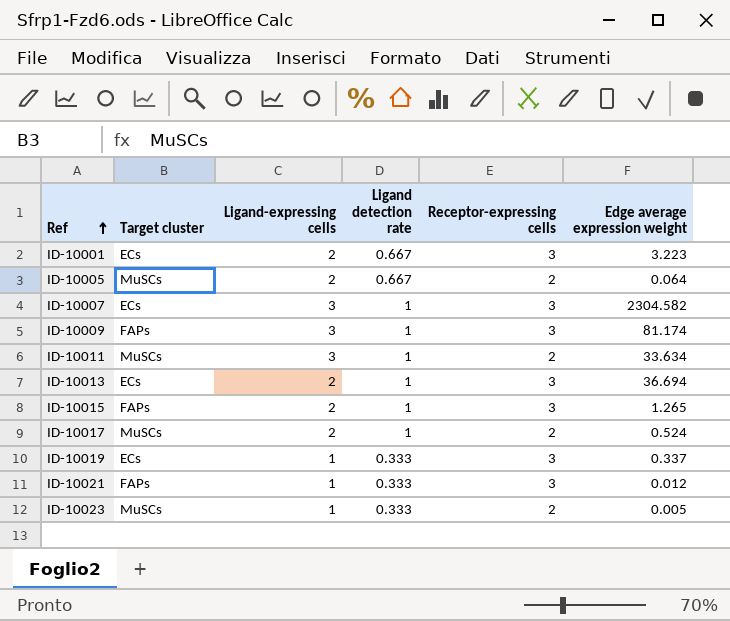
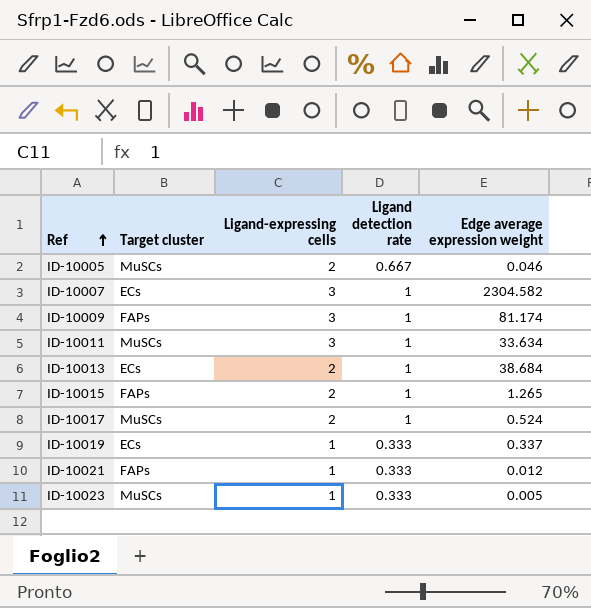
column Receptor-expressing cells | position: 5 -> none
row ID-10001: ECs | 2 | 0.667 | 3 | 3.223 -> none
ID-10005 | Edge average expression weight: 0.064 -> 0.046
ID-10013 | Edge average expression weight: 36.694 -> 38.684

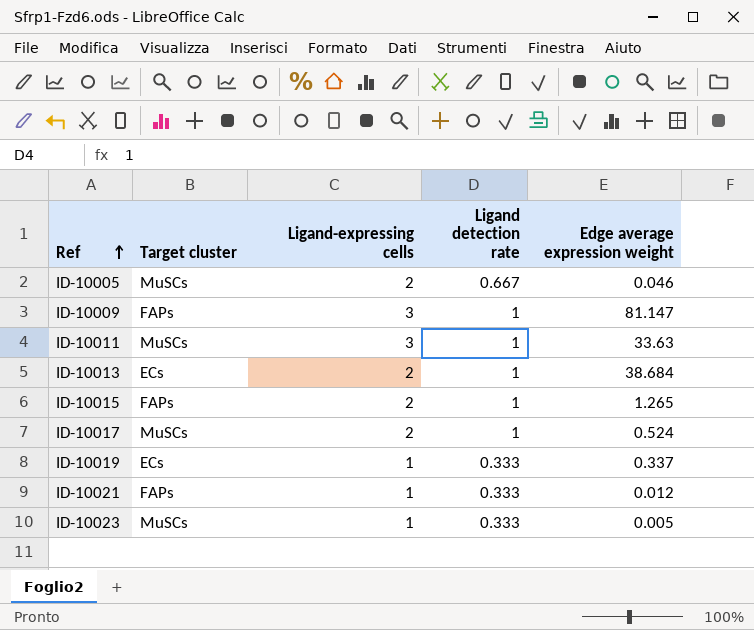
row ID-10007: ECs | 3 | 1 | 2304.582 -> none
ID-10009 | Edge average expression weight: 81.174 -> 81.147
ID-10011 | Edge average expression weight: 33.634 -> 33.63

